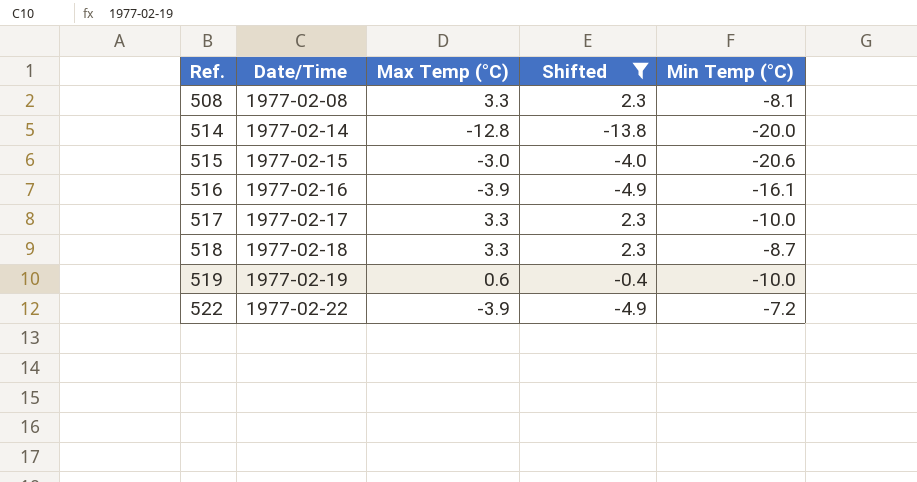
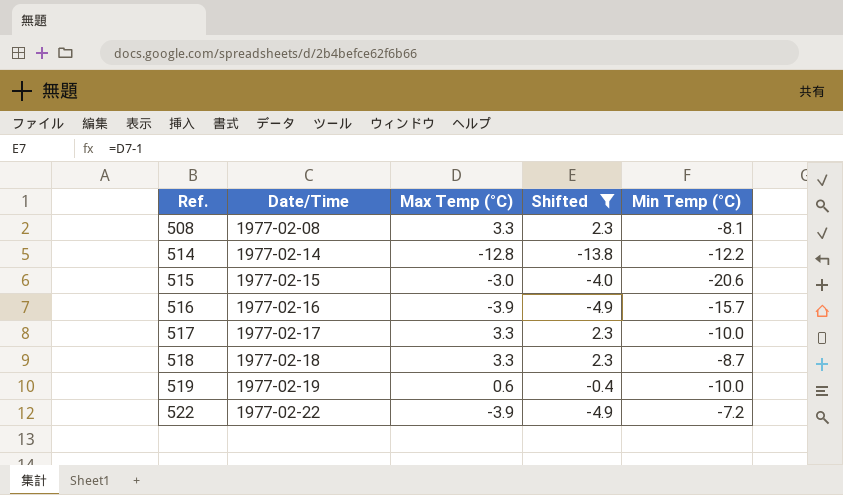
514 | Min Temp (°C): -20.0 -> -12.2
516 | Min Temp (°C): -16.1 -> -15.7

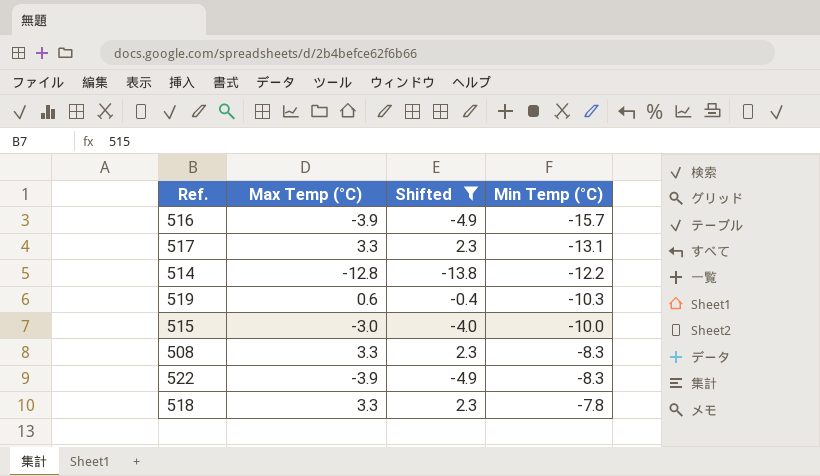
row order: Ref. ascending -> Min Temp (°C) ascending
column Date/Time | position: 2 -> none
517 | Min Temp (°C): -10.0 -> -13.1
519 | Min Temp (°C): -10.0 -> -10.3
515 | Min Temp (°C): -20.6 -> -10.0
508 | Min Temp (°C): -8.1 -> -8.3
522 | Min Temp (°C): -7.2 -> -8.3
518 | Min Temp (°C): -8.7 -> -7.8

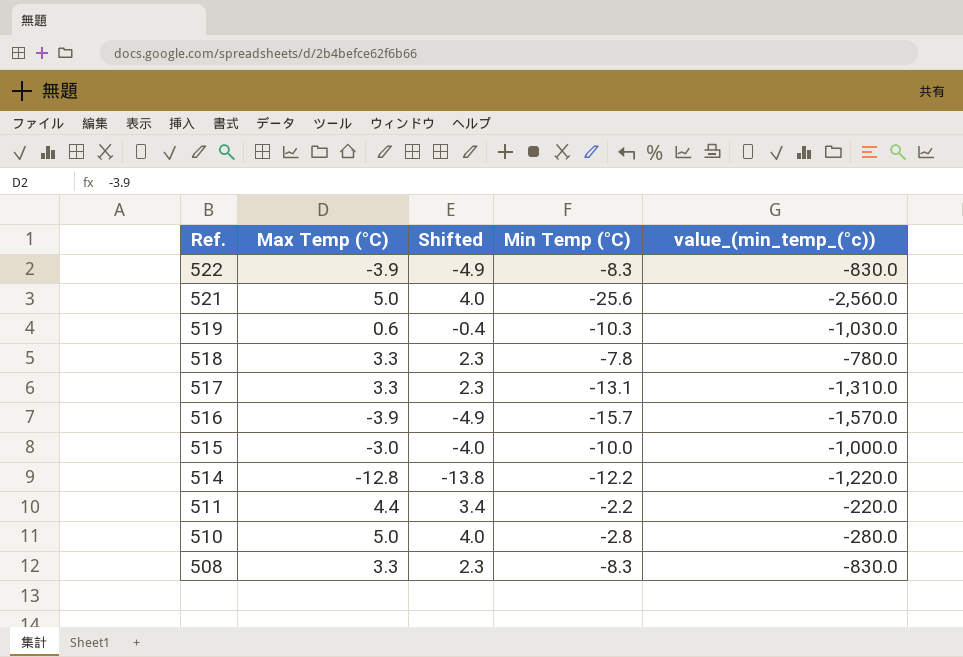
filter: Shifted <= 2.3 -> none
row order: Min Temp (°C) ascending -> Ref. descending
column value_(min_temp_(°c)) | formula: none -> [Min Temp (°C)] * 100

